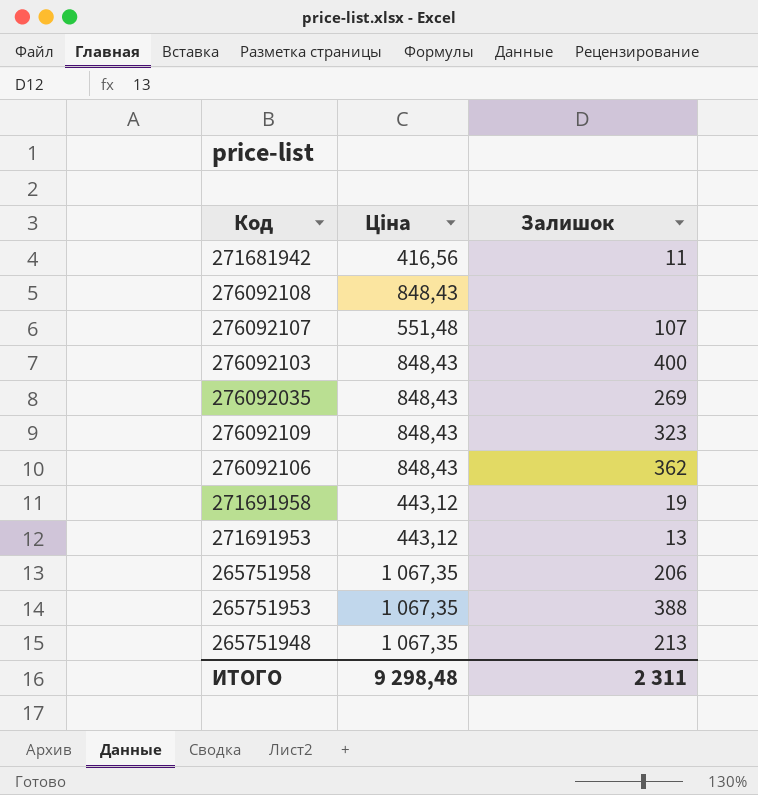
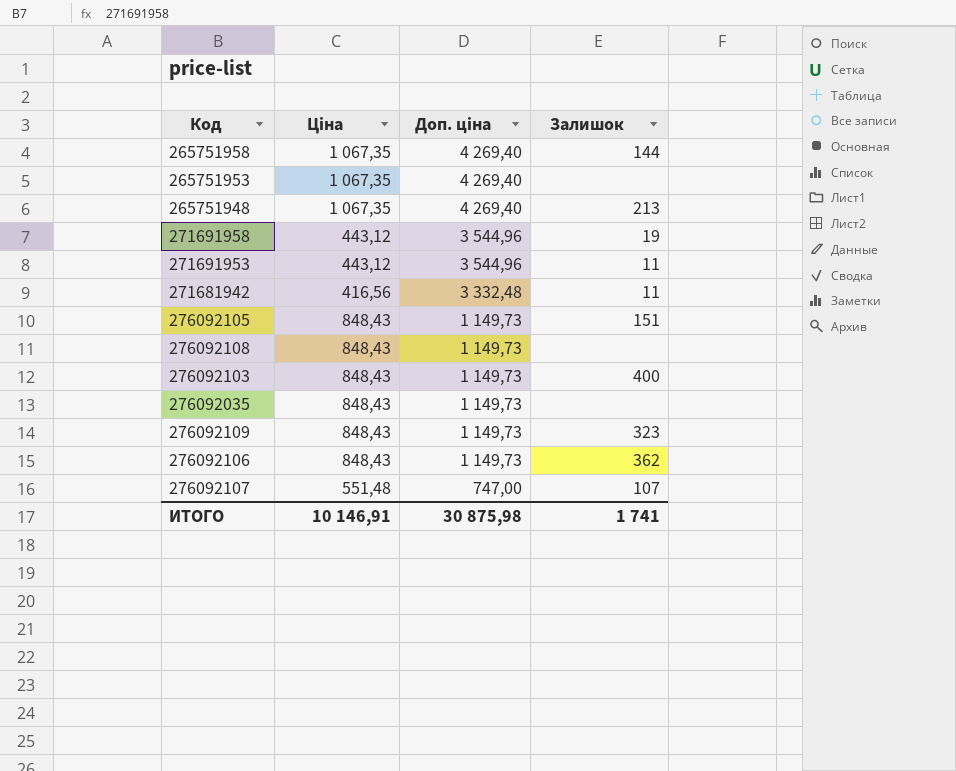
row order: none -> Доп. ціна descending
column Доп. ціна | position: none -> 3
265751958 | Залишок: 206 -> 144
265751953 | Залишок: 388 -> none
271691953 | Залишок: 13 -> 11
row 276092105: none -> 848,43 | 1 149,73 | 151
276092035 | Залишок: 269 -> none
ИТОГО | Ціна: 9 298,48 -> 10 146,91
ИТОГО | Залишок: 2 311 -> 1 741

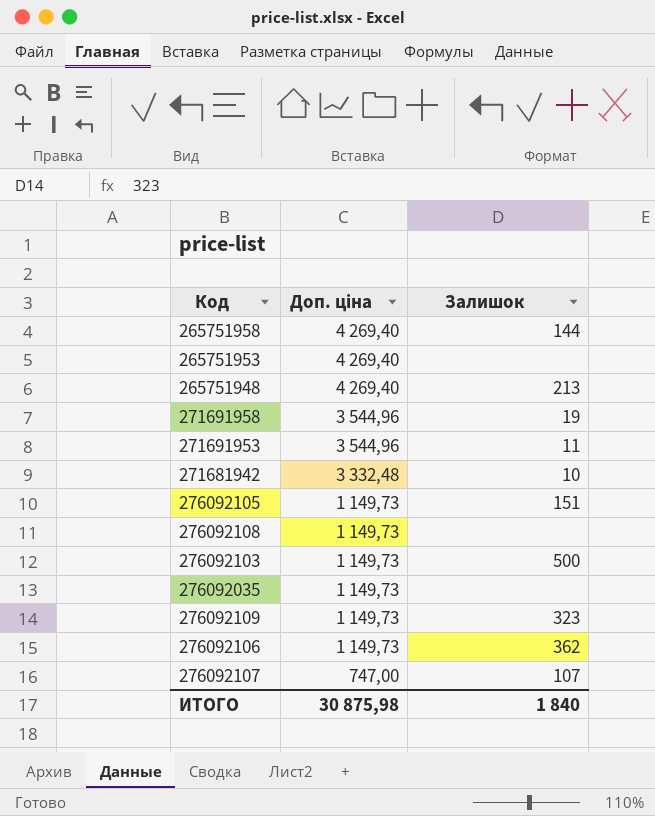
column Ціна | position: 2 -> none
271681942 | Залишок: 11 -> 10
276092103 | Залишок: 400 -> 500
ИТОГО | Залишок: 1 741 -> 1 840

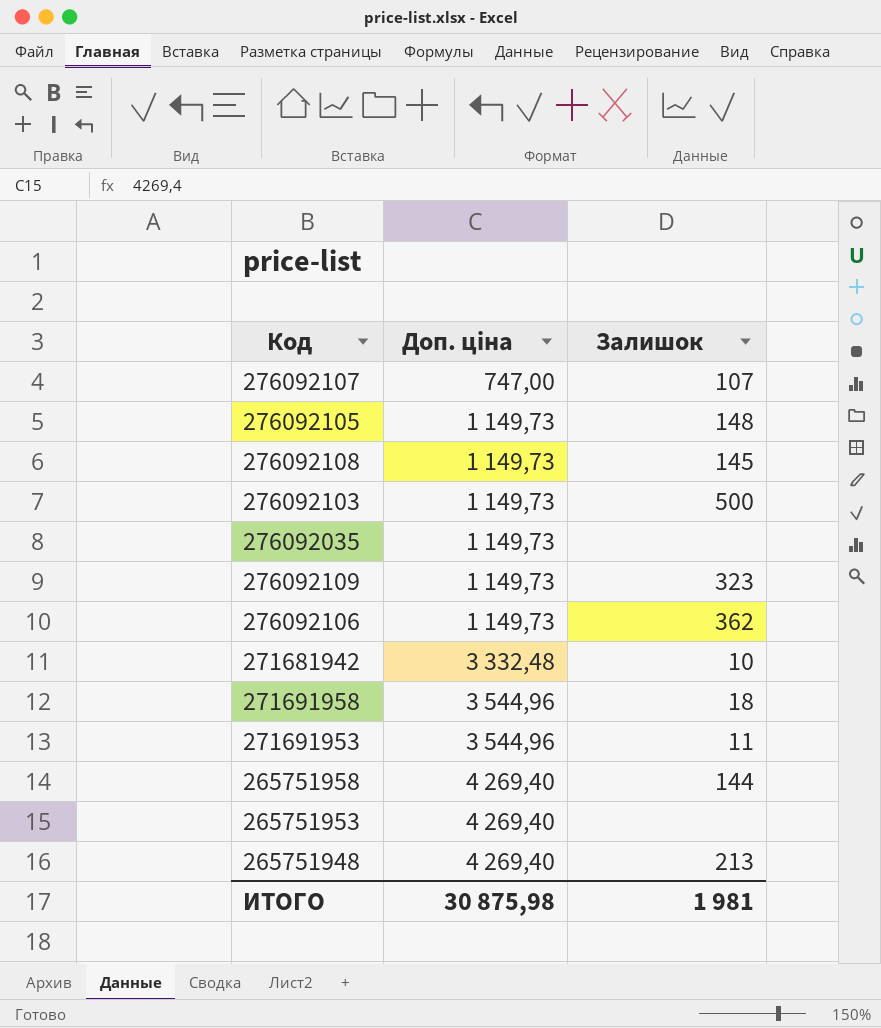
row order: Доп. ціна descending -> Доп. ціна ascending
276092105 | Залишок: 151 -> 148
276092108 | Залишок: none -> 145
271691958 | Залишок: 19 -> 18
ИТОГО | Залишок: 1 840 -> 1 981

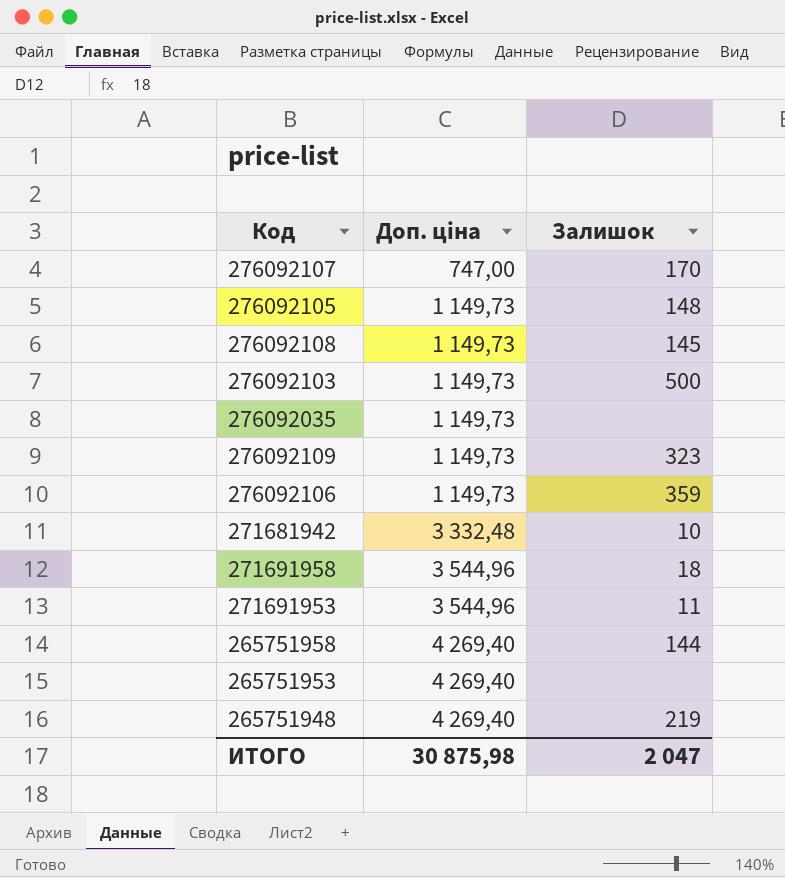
276092107 | Залишок: 107 -> 170
276092106 | Залишок: 362 -> 359
265751948 | Залишок: 213 -> 219
ИТОГО | Залишок: 1 981 -> 2 047

